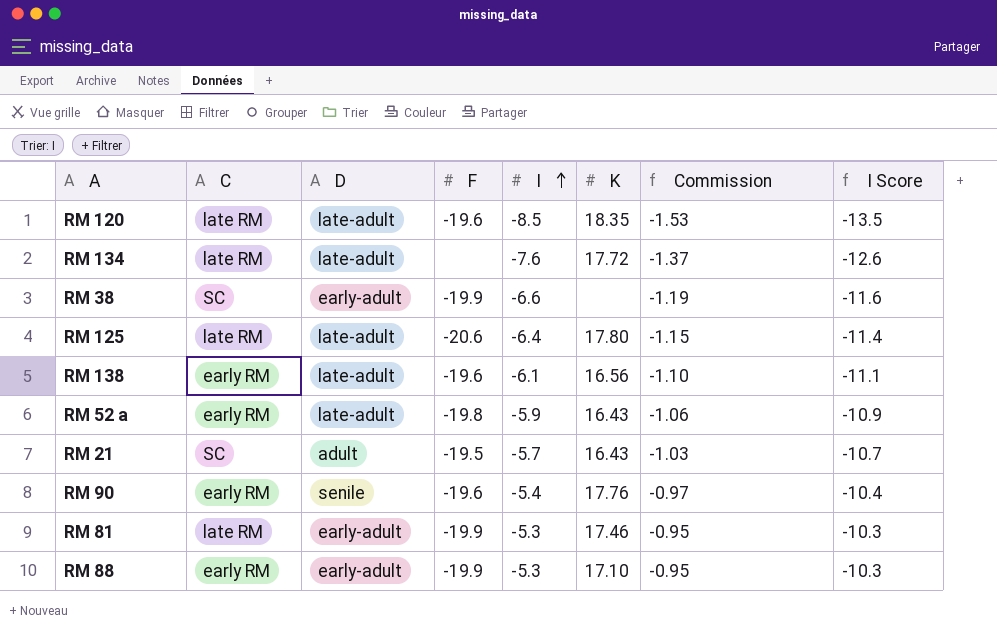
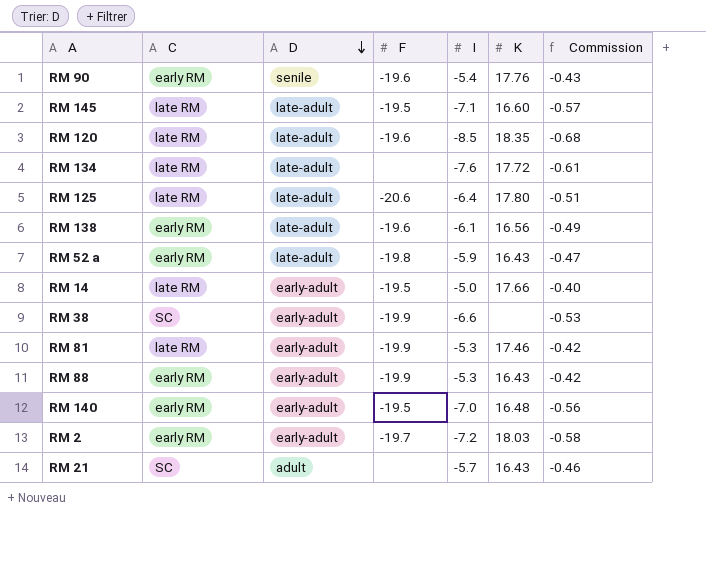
row order: I ascending -> D descending
column I Score | formula: [I] - 5 -> none
column Commission | formula: [I] * 0.18 -> [I] * 0.08
row RM 145: none -> late RM | late-adult | -19.5 | -7.1 | 16.60 | -0.57
row RM 14: none -> late RM | early-adult | -19.5 | -5.0 | 17.66 | -0.40
RM 88 | K: 17.10 -> 16.43
row RM 140: none -> early RM | early-adult | -19.5 | -7.0 | 16.48 | -0.56
row RM 2: none -> early RM | early-adult | -19.7 | -7.2 | 18.03 | -0.58
RM 21 | F: -19.5 -> none

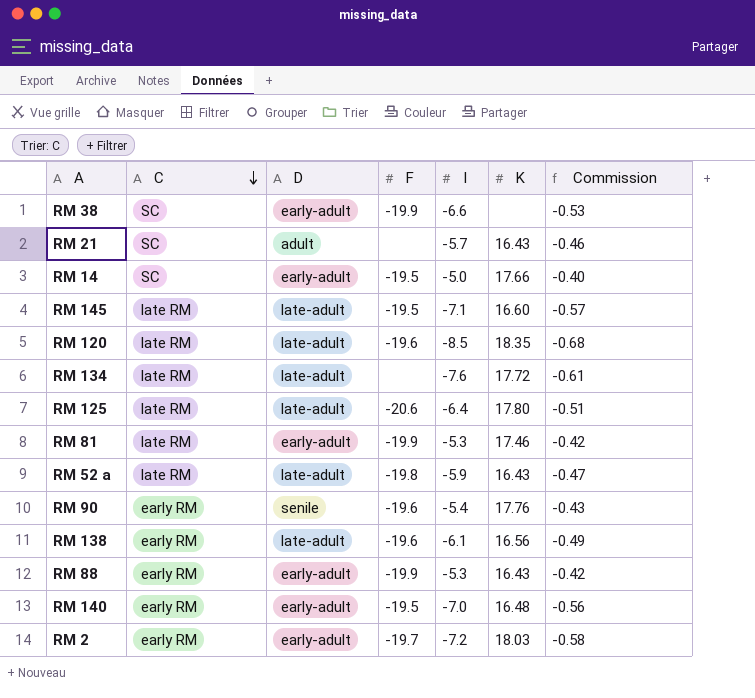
row order: D descending -> C descending
RM 14 | C: late RM -> SC
RM 52 a | C: early RM -> late RM

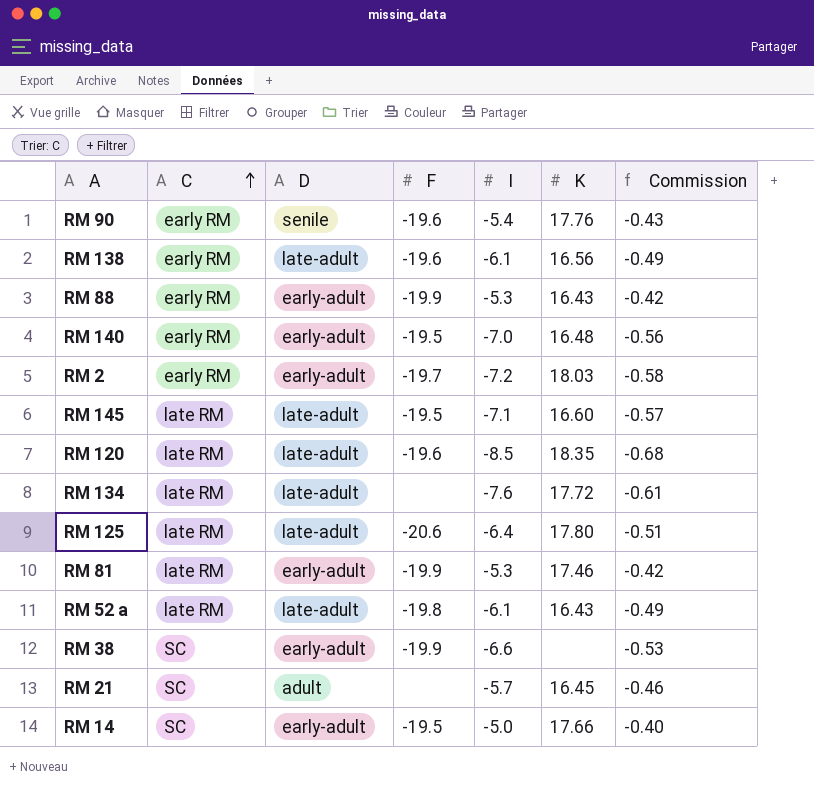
row order: C descending -> C ascending
RM 52 a | I: -5.9 -> -6.1
RM 52 a | Commission: -0.47 -> -0.49
RM 21 | K: 16.43 -> 16.45

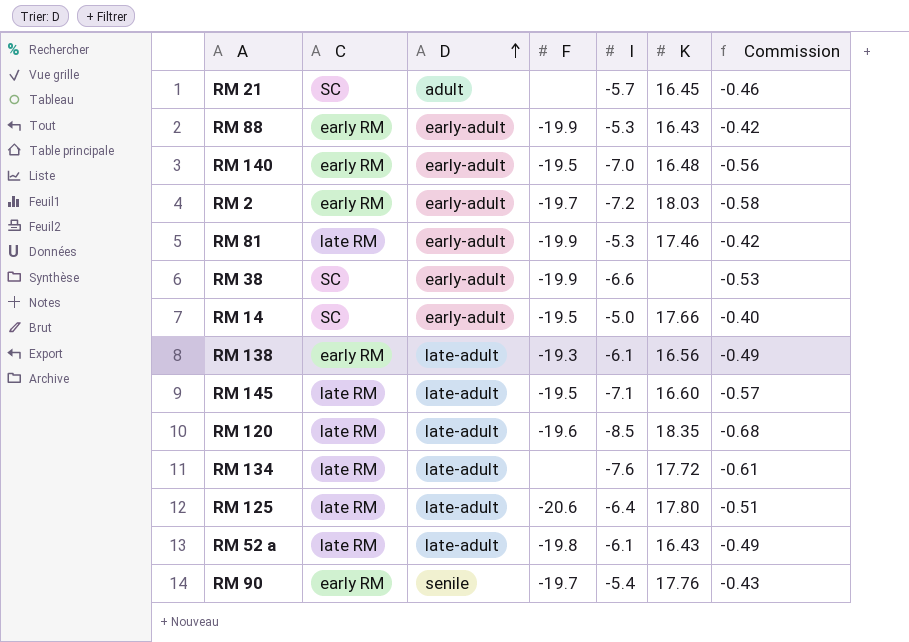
row order: C ascending -> D ascending
RM 138 | F: -19.6 -> -19.3
RM 90 | F: -19.6 -> -19.7

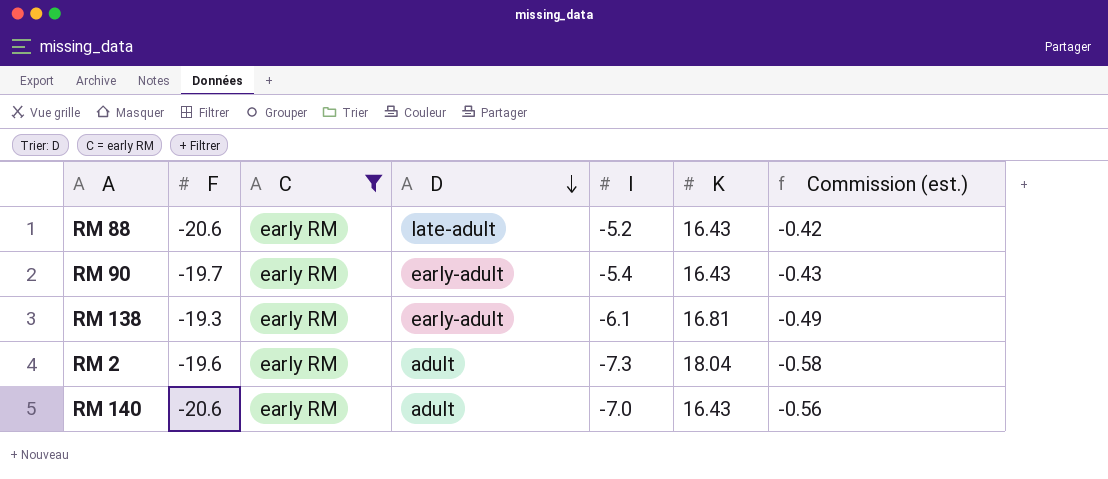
filter: none -> C = early RM
row order: D ascending -> D descending
column F | position: 4 -> 2
column name: Commission -> Commission (est.)
RM 88 | F: -19.9 -> -20.6
RM 88 | D: early-adult -> late-adult
RM 88 | I: -5.3 -> -5.2
RM 90 | D: senile -> early-adult
RM 90 | K: 17.76 -> 16.43
RM 138 | D: late-adult -> early-adult
RM 138 | K: 16.56 -> 16.81
RM 2 | F: -19.7 -> -19.6
RM 2 | D: early-adult -> adult
RM 2 | I: -7.2 -> -7.3
RM 2 | K: 18.03 -> 18.04
RM 140 | F: -19.5 -> -20.6
RM 140 | D: early-adult -> adult
RM 140 | K: 16.48 -> 16.43

